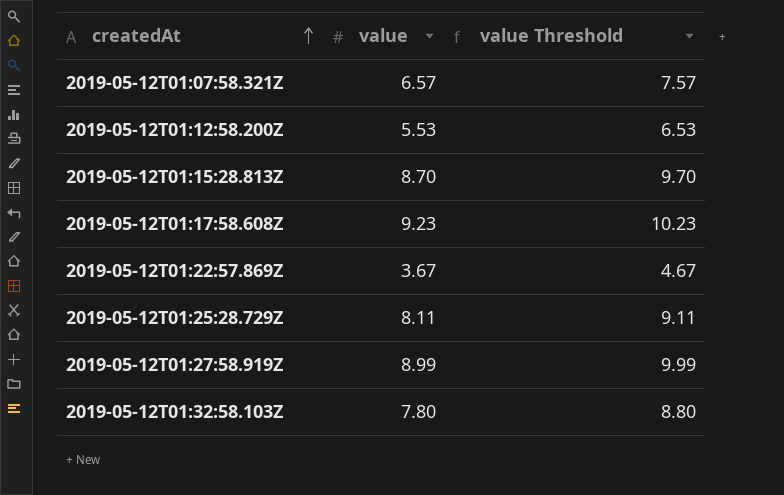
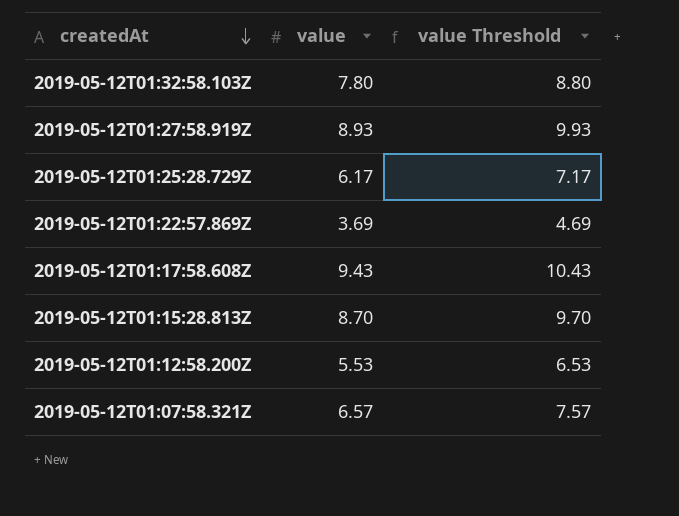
row order: createdAt ascending -> createdAt descending
2019-05-12T01:27:58.919Z | value: 8.99 -> 8.93
2019-05-12T01:27:58.919Z | value Threshold: 9.99 -> 9.93
2019-05-12T01:25:28.729Z | value: 8.11 -> 6.17
2019-05-12T01:25:28.729Z | value Threshold: 9.11 -> 7.17
2019-05-12T01:22:57.869Z | value: 3.67 -> 3.69
2019-05-12T01:22:57.869Z | value Threshold: 4.67 -> 4.69
2019-05-12T01:17:58.608Z | value: 9.23 -> 9.43
2019-05-12T01:17:58.608Z | value Threshold: 10.23 -> 10.43

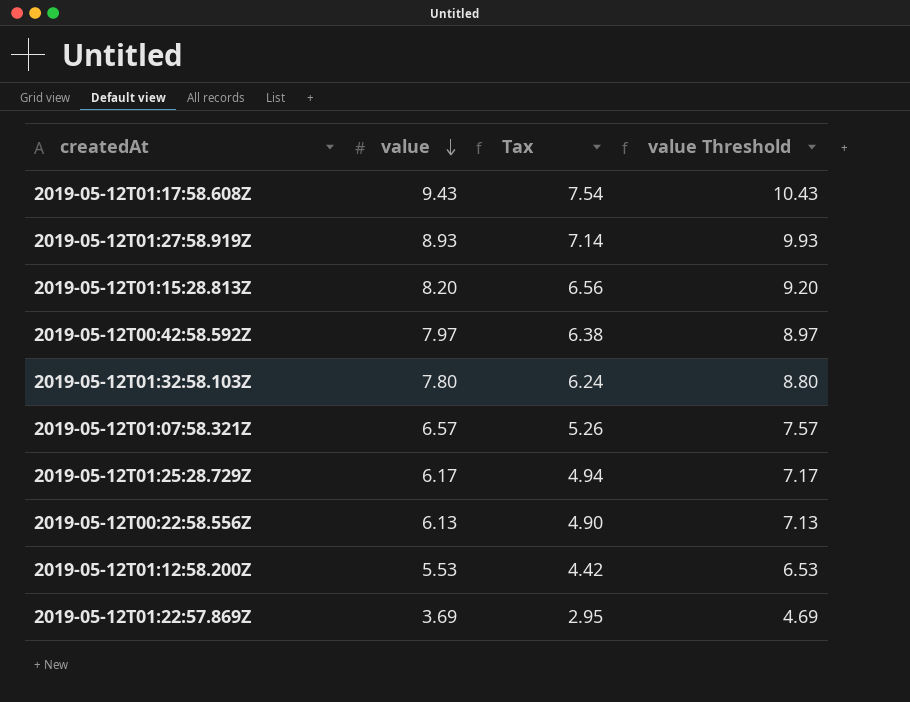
row order: createdAt descending -> value descending
column Tax | formula: none -> [value] * 0.8
2019-05-12T01:15:28.813Z | value: 8.70 -> 8.20
2019-05-12T01:15:28.813Z | value Threshold: 9.70 -> 9.20
row 2019-05-12T00:42:58.592Z: none -> 7.97 | 6.38 | 8.97
row 2019-05-12T00:22:58.556Z: none -> 6.13 | 4.90 | 7.13

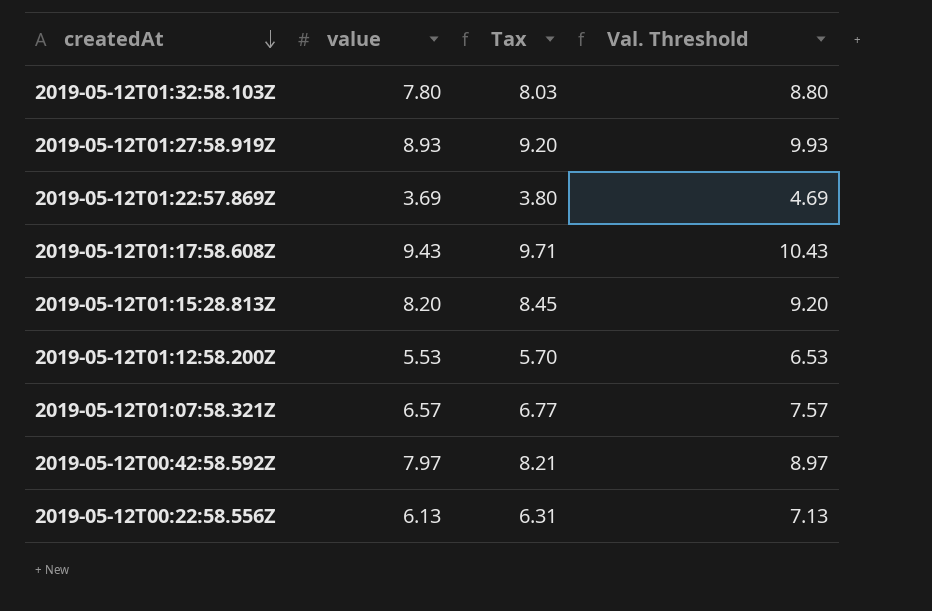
row order: value descending -> createdAt descending
column Tax | formula: [value] * 0.8 -> [value] * 1.03
column name: value Threshold -> Val. Threshold
row 2019-05-12T01:25:28.729Z: 6.17 | 4.94 | 7.17 -> none

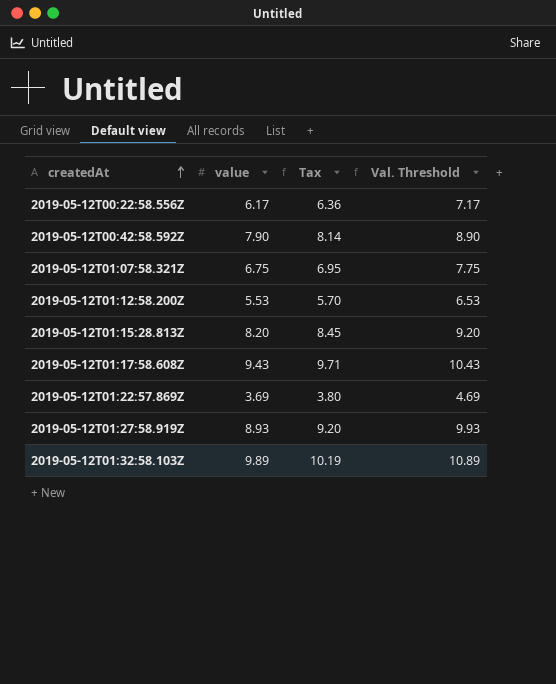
row order: createdAt descending -> createdAt ascending
2019-05-12T00:22:58.556Z | value: 6.13 -> 6.17
2019-05-12T00:22:58.556Z | Tax: 6.31 -> 6.36
2019-05-12T00:22:58.556Z | Val. Threshold: 7.13 -> 7.17
2019-05-12T00:42:58.592Z | value: 7.97 -> 7.90
2019-05-12T00:42:58.592Z | Tax: 8.21 -> 8.14
2019-05-12T00:42:58.592Z | Val. Threshold: 8.97 -> 8.90
2019-05-12T01:07:58.321Z | value: 6.57 -> 6.75
2019-05-12T01:07:58.321Z | Tax: 6.77 -> 6.95
2019-05-12T01:07:58.321Z | Val. Threshold: 7.57 -> 7.75
2019-05-12T01:32:58.103Z | value: 7.80 -> 9.89
2019-05-12T01:32:58.103Z | Tax: 8.03 -> 10.19
2019-05-12T01:32:58.103Z | Val. Threshold: 8.80 -> 10.89

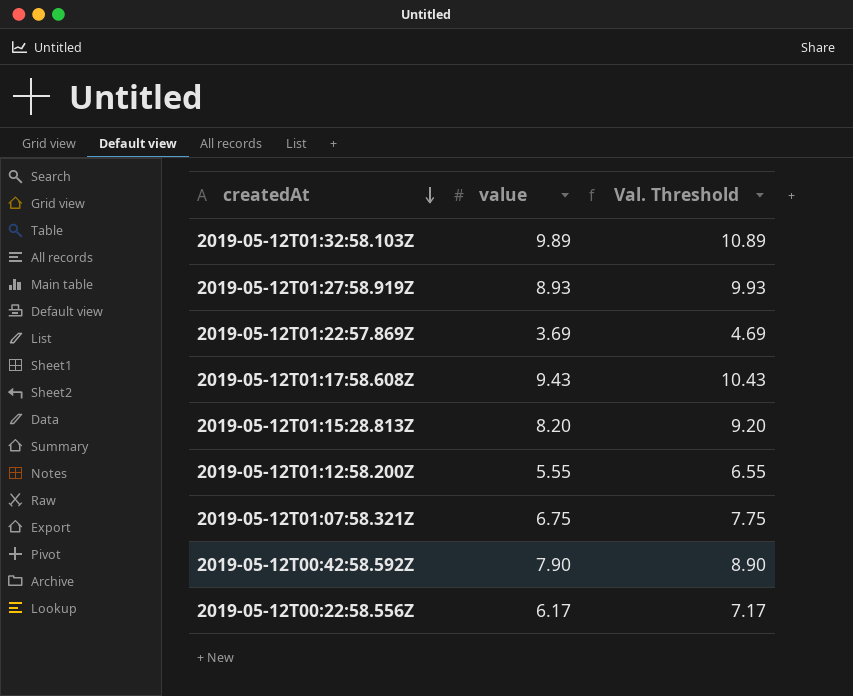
row order: createdAt ascending -> createdAt descending
column Tax | formula: [value] * 1.03 -> none
2019-05-12T01:12:58.200Z | value: 5.53 -> 5.55
2019-05-12T01:12:58.200Z | Val. Threshold: 6.53 -> 6.55

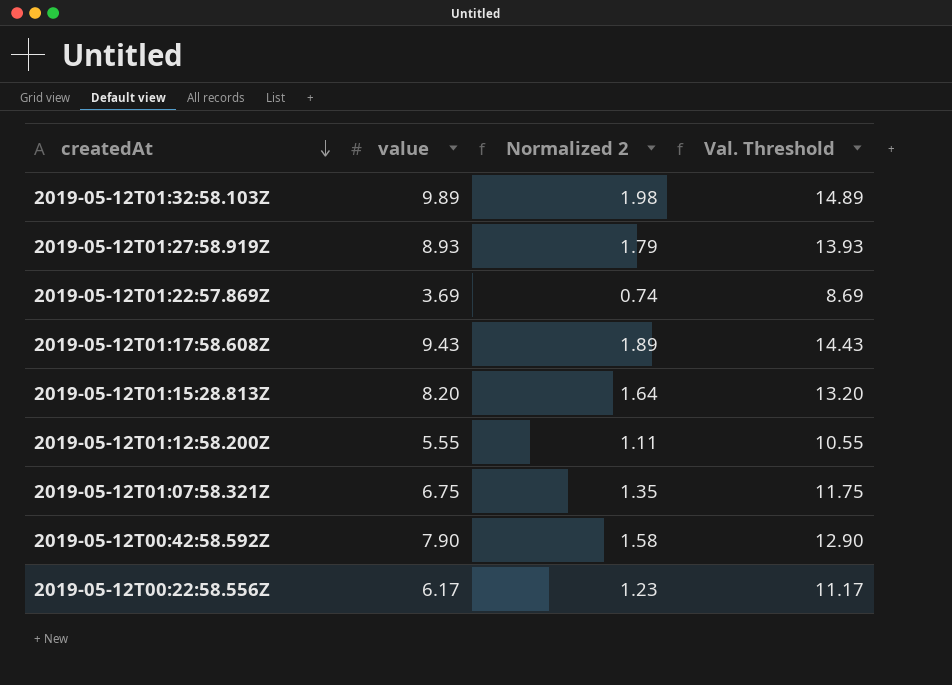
column Normalized 2 | formula: none -> [value] * 0.2
column Val. Threshold | formula: [value] + 1 -> [value] + 5

